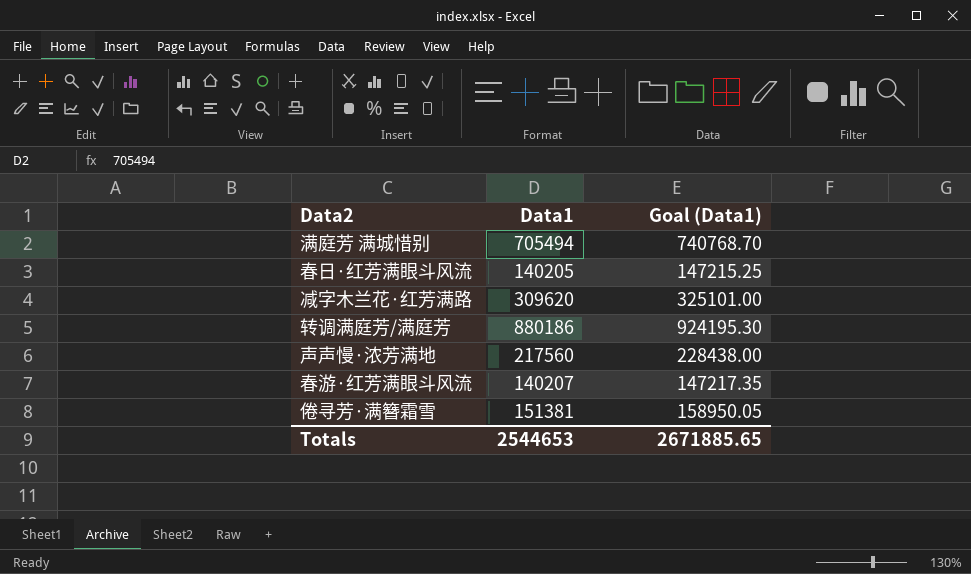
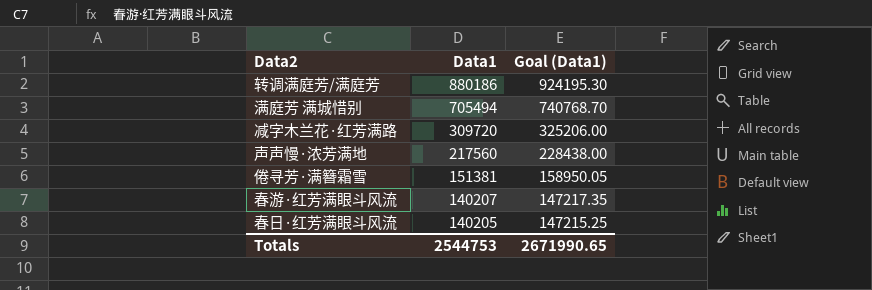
row order: none -> Data1 descending
减字木兰花·红芳满路 | Data1: 309620 -> 309720
减字木兰花·红芳满路 | Goal (Data1): 325101.00 -> 325206.00
Totals | Data1: 2544653 -> 2544753
Totals | Goal (Data1): 2671885.65 -> 2671990.65

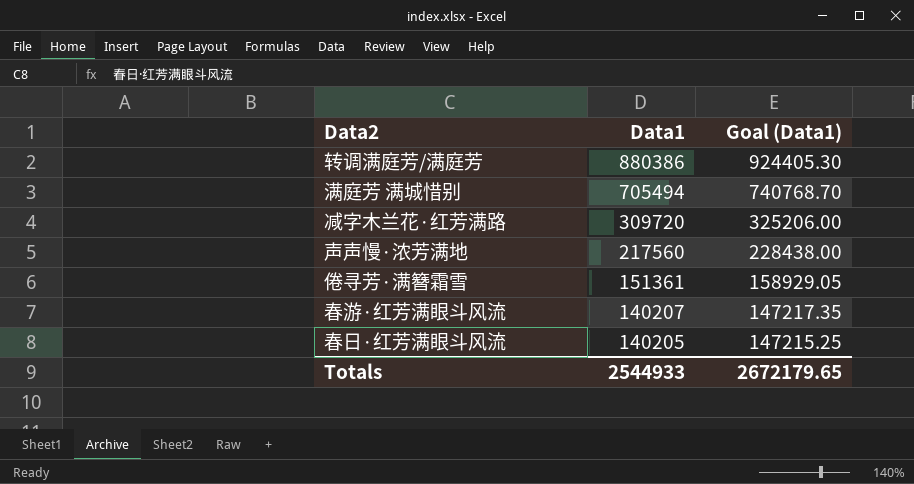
转调满庭芳/满庭芳 | Data1: 880186 -> 880386
转调满庭芳/满庭芳 | Goal (Data1): 924195.30 -> 924405.30
倦寻芳·满簪霜雪 | Data1: 151381 -> 151361
倦寻芳·满簪霜雪 | Goal (Data1): 158950.05 -> 158929.05
Totals | Data1: 2544753 -> 2544933
Totals | Goal (Data1): 2671990.65 -> 2672179.65

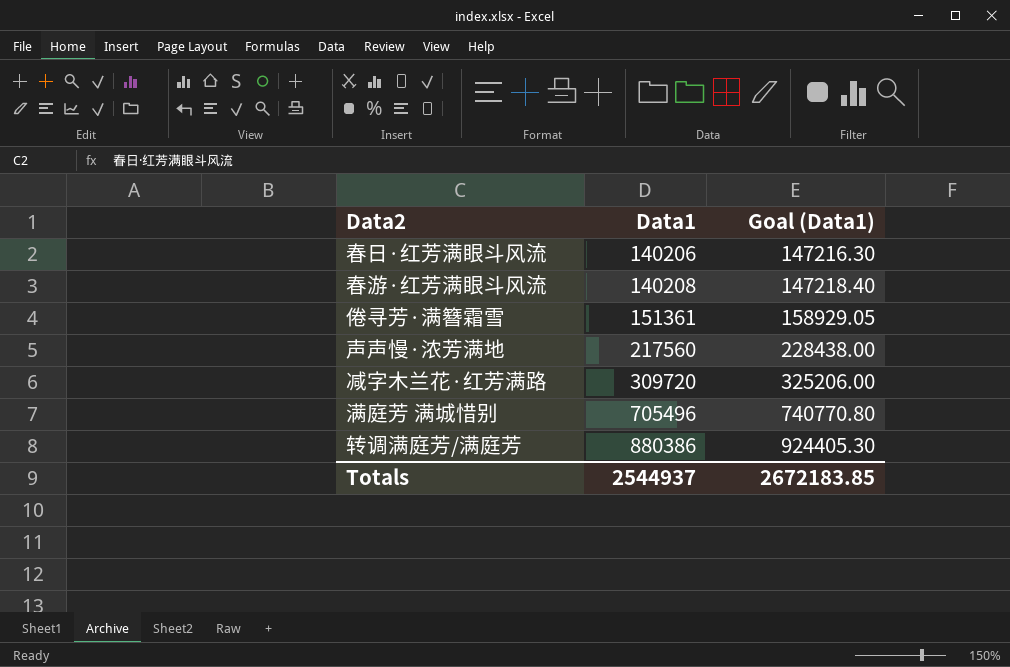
row order: Data1 descending -> Data1 ascending
春日·红芳满眼斗风流 | Data1: 140205 -> 140206
春日·红芳满眼斗风流 | Goal (Data1): 147215.25 -> 147216.30
春游·红芳满眼斗风流 | Data1: 140207 -> 140208
春游·红芳满眼斗风流 | Goal (Data1): 147217.35 -> 147218.40
满庭芳 满城惜别 | Data1: 705494 -> 705496
满庭芳 满城惜别 | Goal (Data1): 740768.70 -> 740770.80
Totals | Data1: 2544933 -> 2544937
Totals | Goal (Data1): 2672179.65 -> 2672183.85

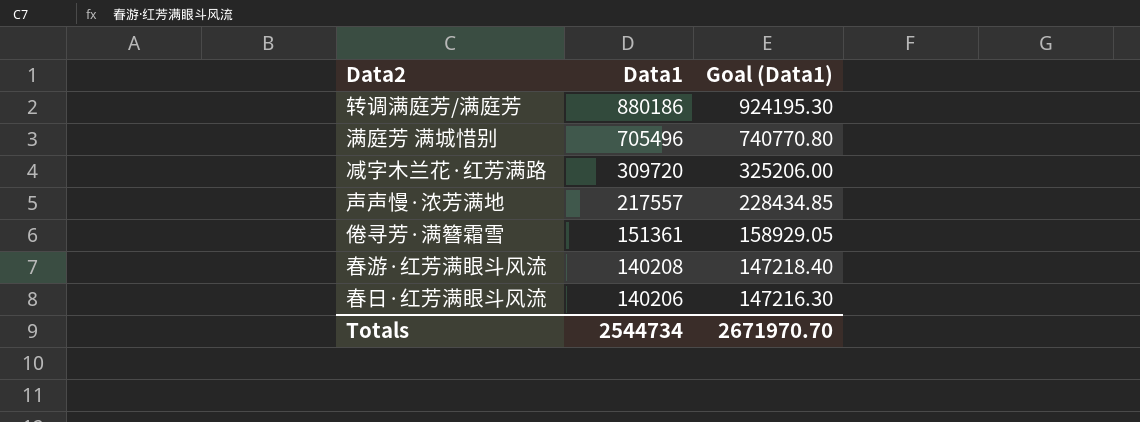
row order: Data1 ascending -> Data1 descending
转调满庭芳/满庭芳 | Data1: 880386 -> 880186
转调满庭芳/满庭芳 | Goal (Data1): 924405.30 -> 924195.30
声声慢·浓芳满地 | Data1: 217560 -> 217557
声声慢·浓芳满地 | Goal (Data1): 228438.00 -> 228434.85
Totals | Data1: 2544937 -> 2544734
Totals | Goal (Data1): 2672183.85 -> 2671970.70

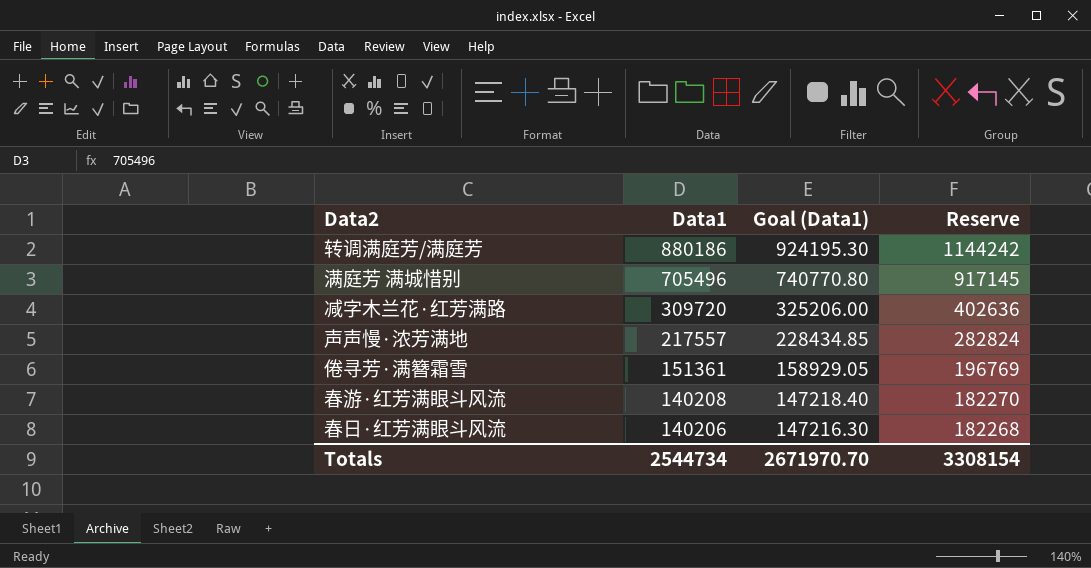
column Reserve | formula: none -> [Data1] * 1.3

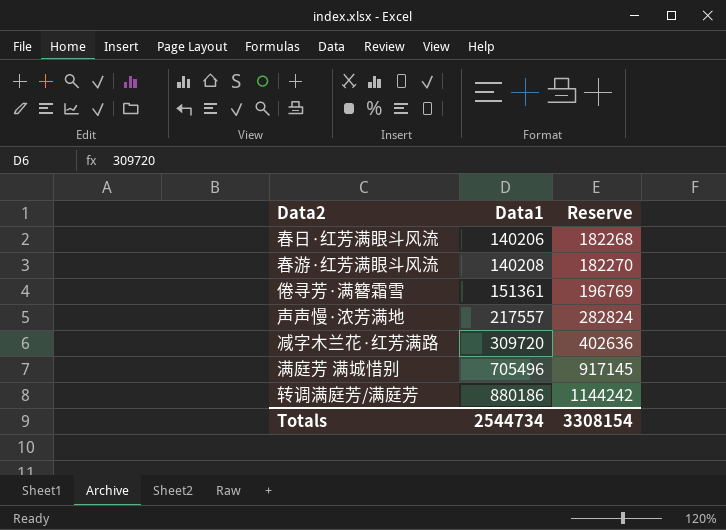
row order: Data1 descending -> Data1 ascending
column Goal (Data1) | formula: [Data1] * 1.05 -> none

